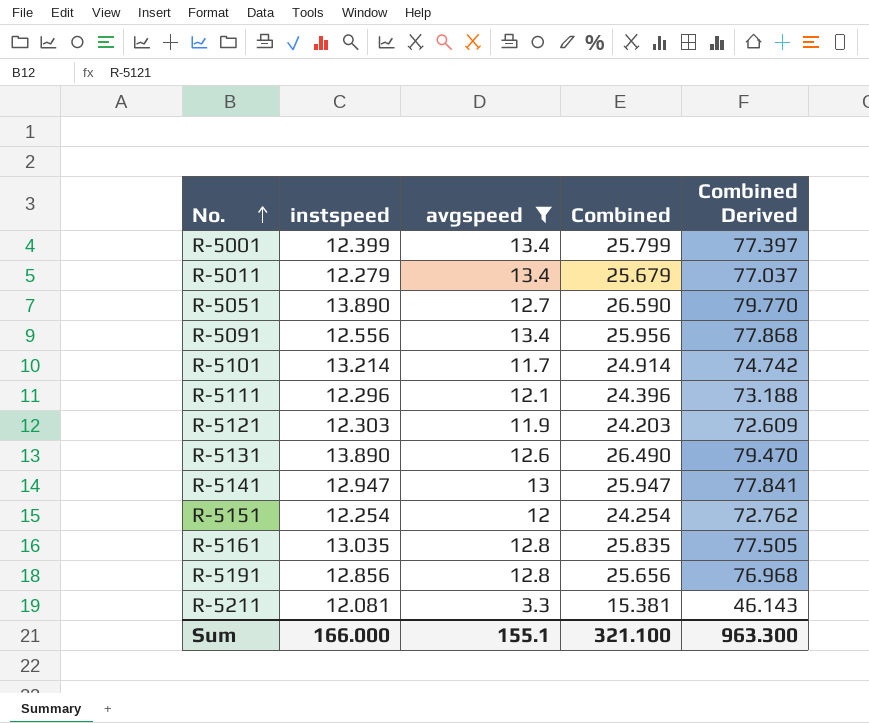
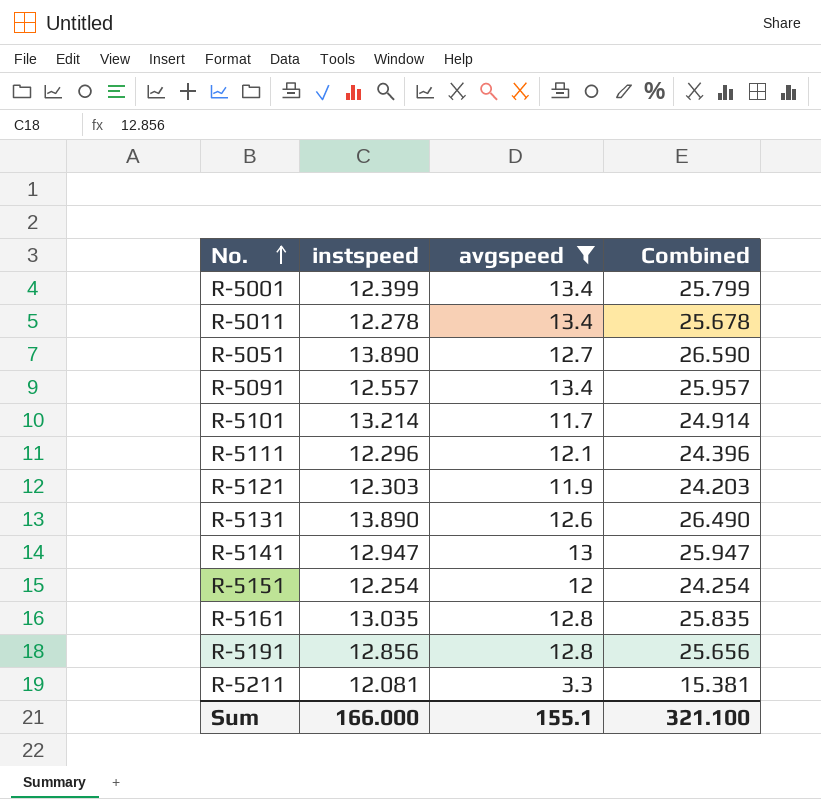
column Combined Derived | formula: [Combined] * 3 -> none
R-5011 | instspeed: 12.279 -> 12.278
R-5011 | Combined: 25.679 -> 25.678
R-5091 | instspeed: 12.556 -> 12.557
R-5091 | Combined: 25.956 -> 25.957

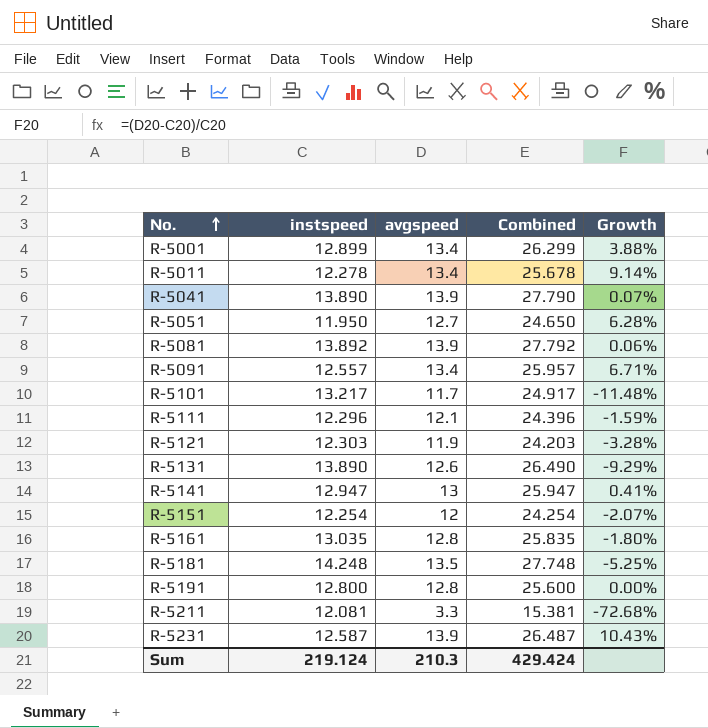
filter: avgspeed <= 13.4 -> none
column Growth | formula: none -> ([avgspeed] - [instspeed]) / [instspeed]
R-5001 | instspeed: 12.399 -> 12.899
R-5001 | Combined: 25.799 -> 26.299
R-5051 | instspeed: 13.890 -> 11.950
R-5051 | Combined: 26.590 -> 24.650
R-5101 | instspeed: 13.214 -> 13.217
R-5101 | Combined: 24.914 -> 24.917
R-5191 | instspeed: 12.856 -> 12.800
R-5191 | Combined: 25.656 -> 25.600
Sum | instspeed: 166.000 -> 219.124
Sum | avgspeed: 155.1 -> 210.3
Sum | Combined: 321.100 -> 429.424

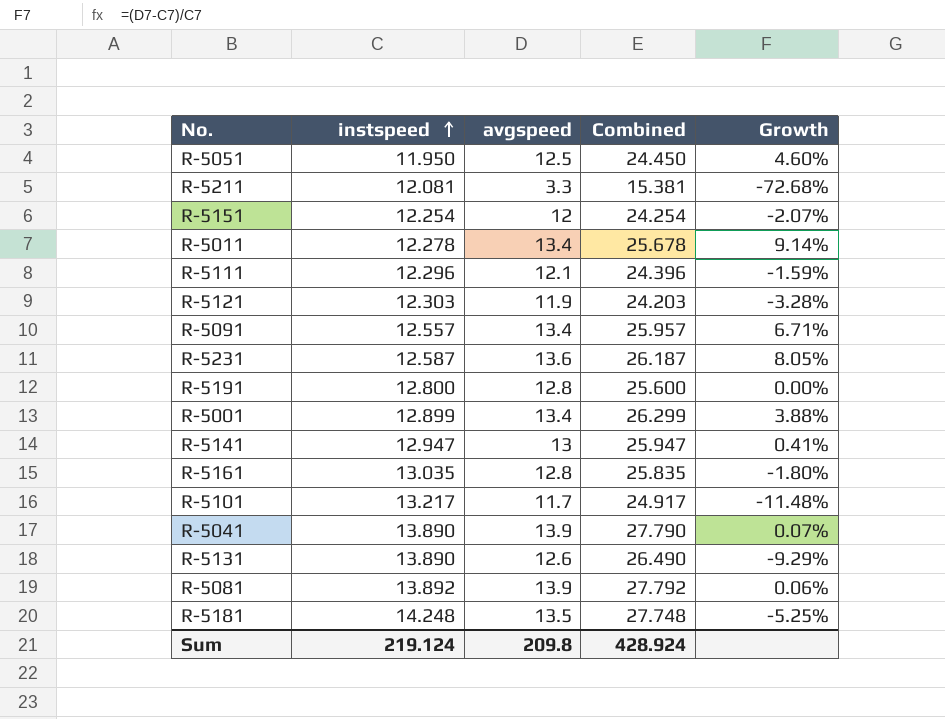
row order: No. ascending -> instspeed ascending
R-5051 | avgspeed: 12.7 -> 12.5
R-5051 | Combined: 24.650 -> 24.450
R-5051 | Growth: 6.28% -> 4.60%
R-5231 | avgspeed: 13.9 -> 13.6
R-5231 | Combined: 26.487 -> 26.187
R-5231 | Growth: 10.43% -> 8.05%
Sum | avgspeed: 210.3 -> 209.8
Sum | Combined: 429.424 -> 428.924

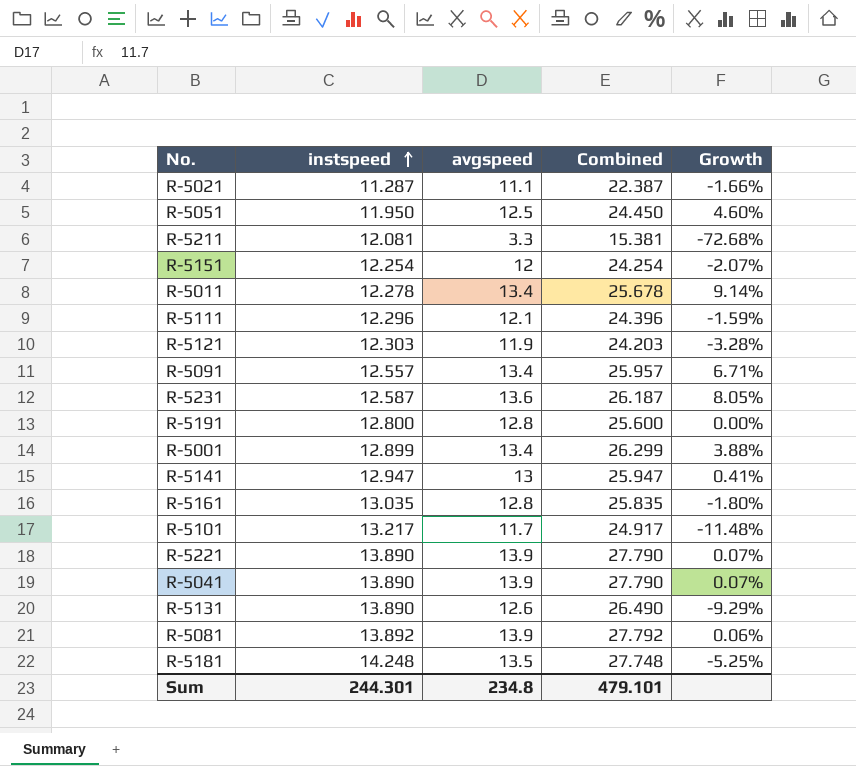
row R-5021: none -> 11.287 | 11.1 | 22.387 | -1.66%
row R-5221: none -> 13.890 | 13.9 | 27.790 | 0.07%
Sum | instspeed: 219.124 -> 244.301
Sum | avgspeed: 209.8 -> 234.8
Sum | Combined: 428.924 -> 479.101

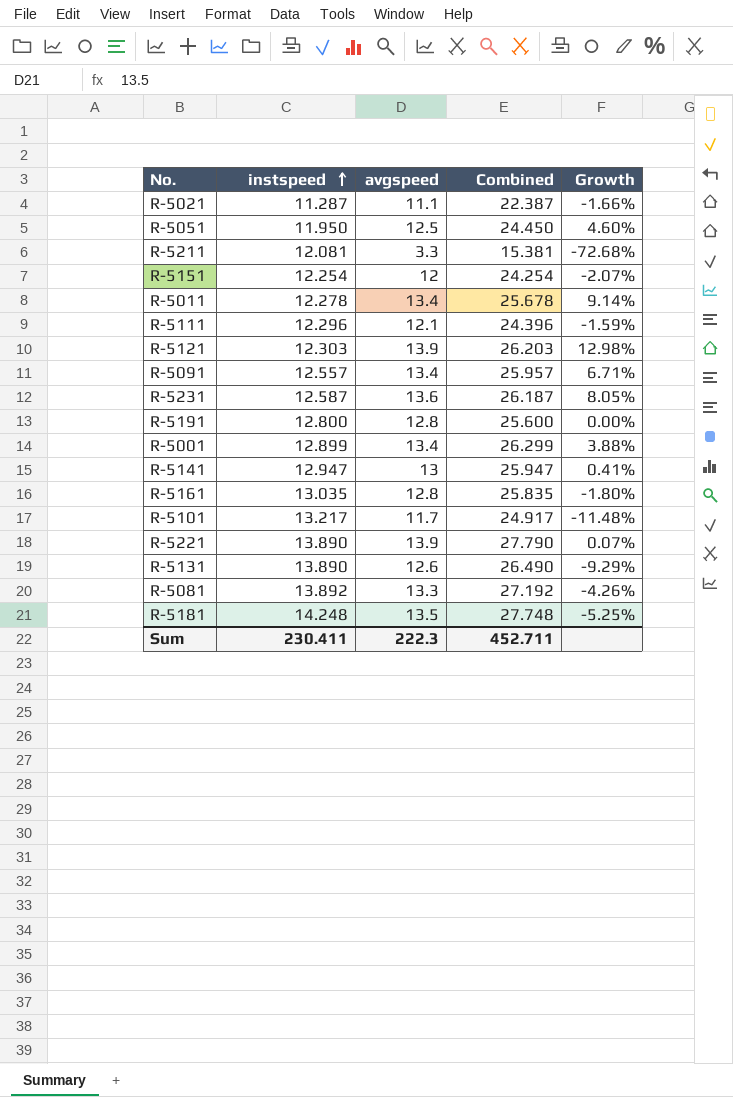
row R-5041: 13.890 | 13.9 | 27.790 | 0.07% -> none
R-5121 | avgspeed: 11.9 -> 13.9
R-5121 | Combined: 24.203 -> 26.203
R-5121 | Growth: -3.28% -> 12.98%
R-5081 | avgspeed: 13.9 -> 13.3
R-5081 | Combined: 27.792 -> 27.192
R-5081 | Growth: 0.06% -> -4.26%
Sum | instspeed: 244.301 -> 230.411
Sum | avgspeed: 234.8 -> 222.3
Sum | Combined: 479.101 -> 452.711

